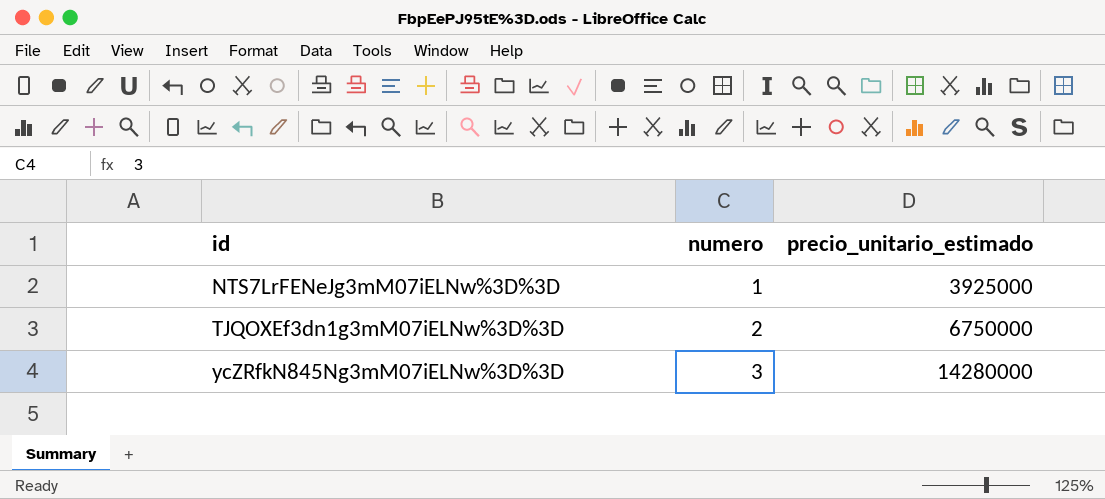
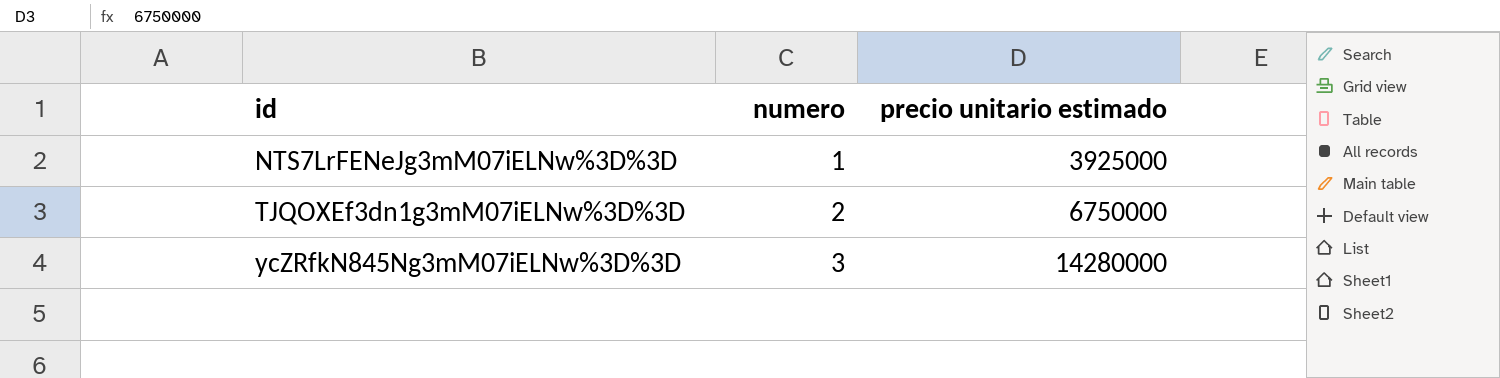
column name: precio_unitario_estimado -> precio unitario estimado

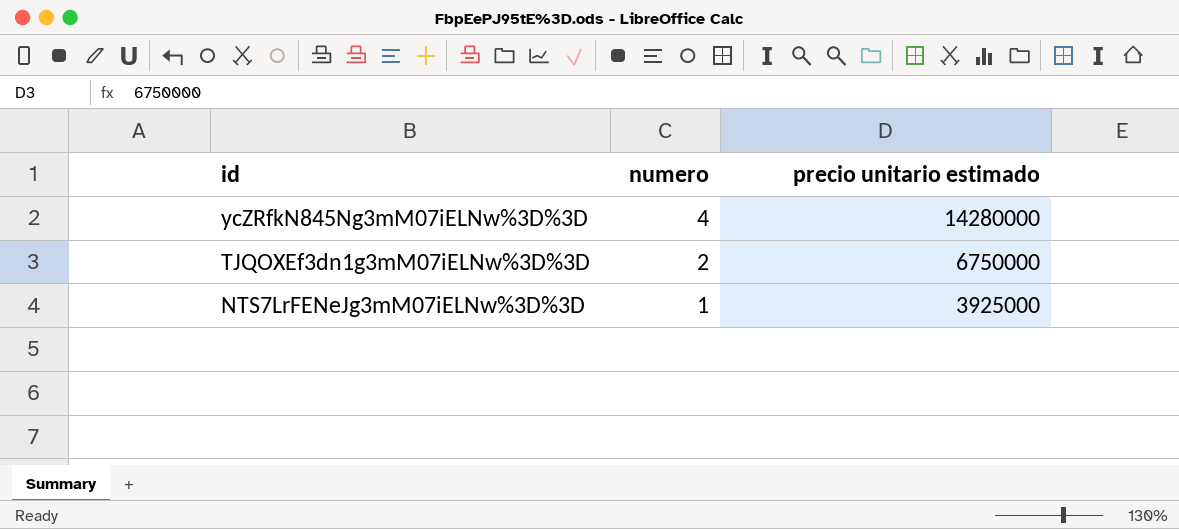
row order: id ascending -> id descending
ycZRfkN845Ng3mM07iELNw%3D%3D | numero: 3 -> 4

